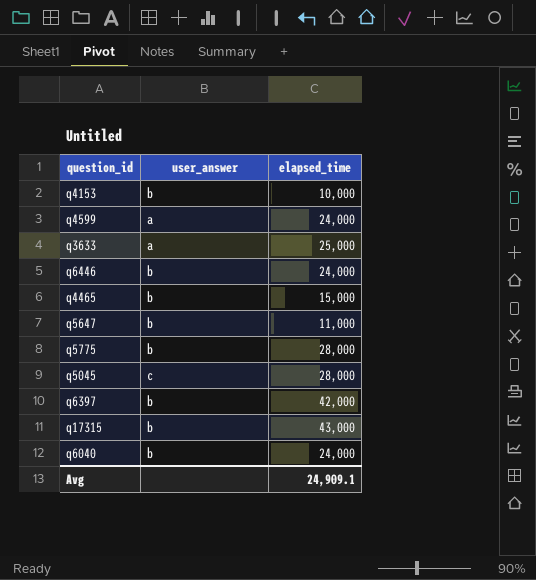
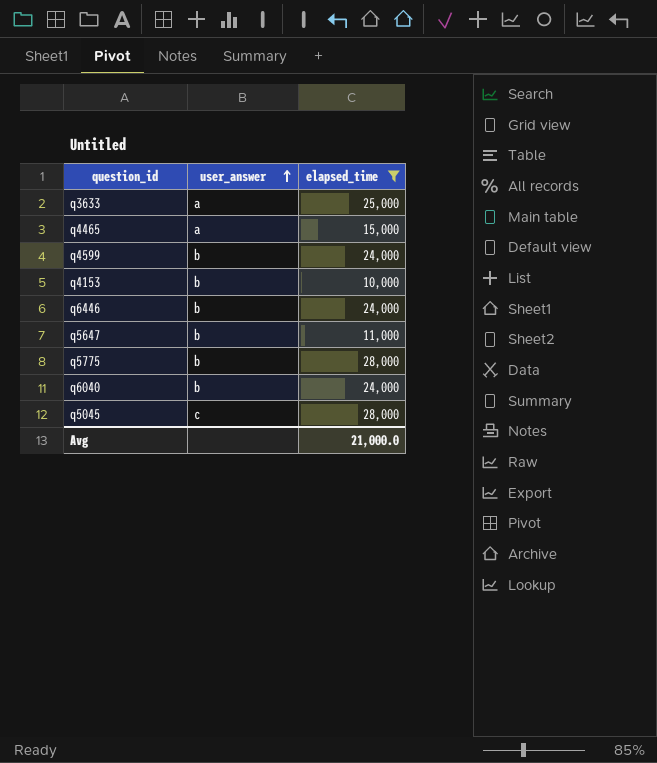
filter: none -> elapsed_time <= 28,000
row order: none -> user_answer ascending
q4465 | user_answer: b -> a
q4599 | user_answer: a -> b
Avg | elapsed_time: 24,909.1 -> 21,000.0

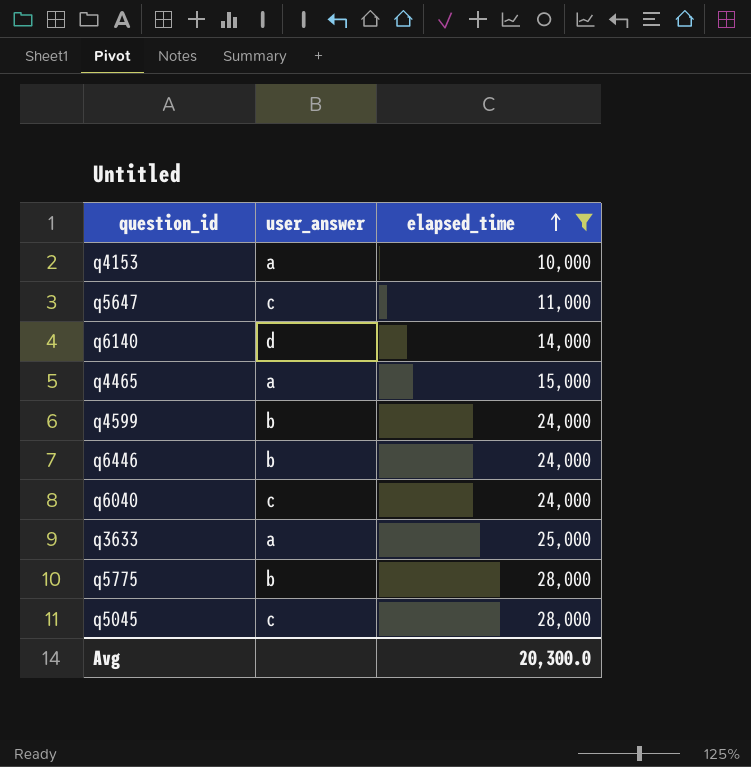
row order: user_answer ascending -> elapsed_time ascending
q4153 | user_answer: b -> a
q5647 | user_answer: b -> c
row q6140: none -> d | 14,000
q6040 | user_answer: b -> c
Avg | elapsed_time: 21,000.0 -> 20,300.0

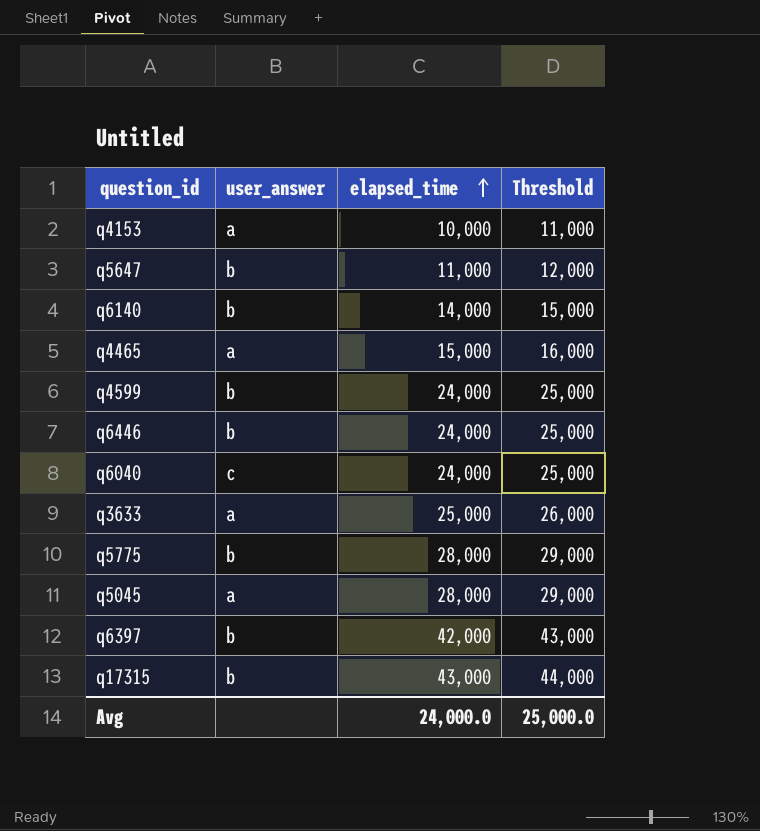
filter: elapsed_time <= 28,000 -> none
column Threshold | formula: none -> [elapsed_time] + 1000
q5647 | user_answer: c -> b
q6140 | user_answer: d -> b
q5045 | user_answer: c -> a
Avg | elapsed_time: 20,300.0 -> 24,000.0

